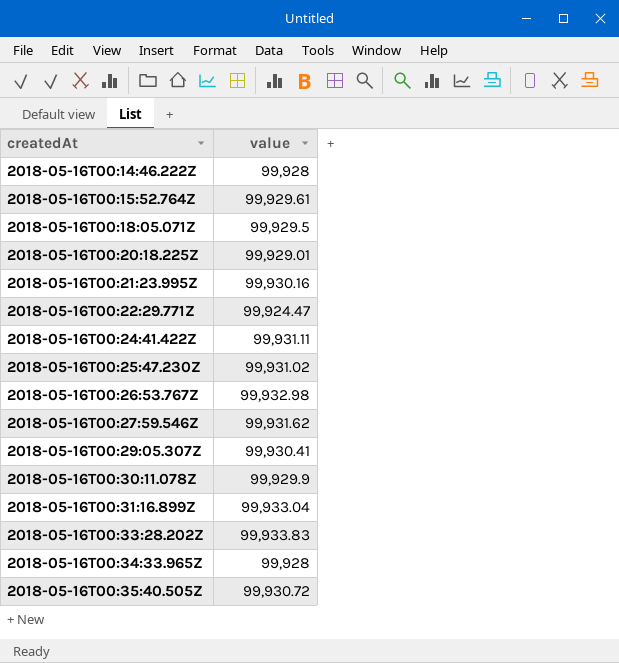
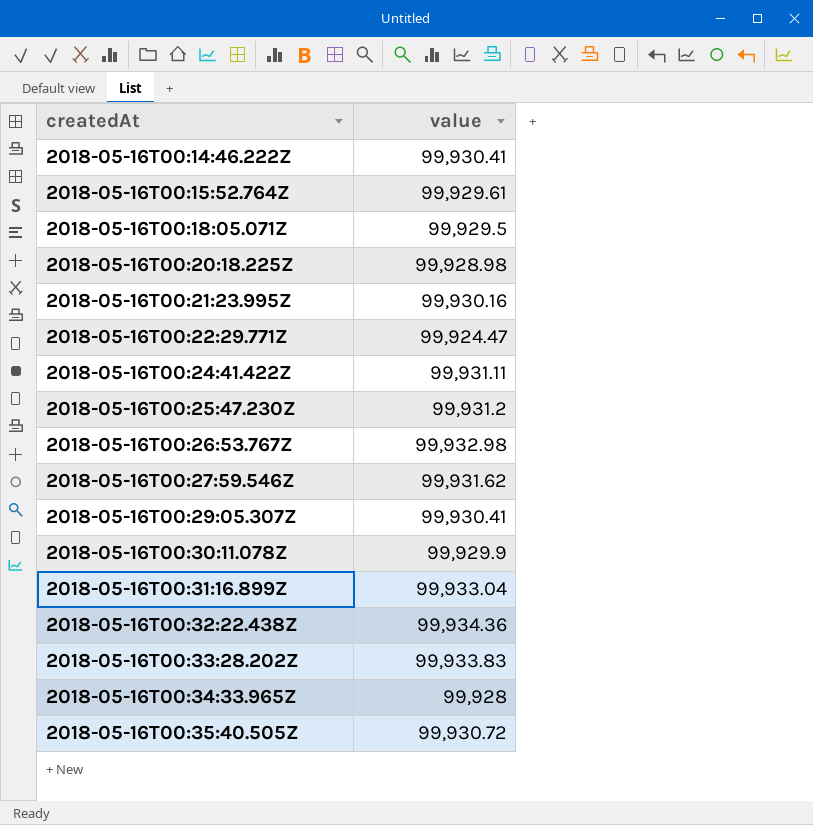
2018-05-16T00:14:46.222Z | value: 99,928 -> 99,930.41
2018-05-16T00:20:18.225Z | value: 99,929.01 -> 99,928.98
2018-05-16T00:25:47.230Z | value: 99,931.02 -> 99,931.2
row 2018-05-16T00:32:22.438Z: none -> 99,934.36

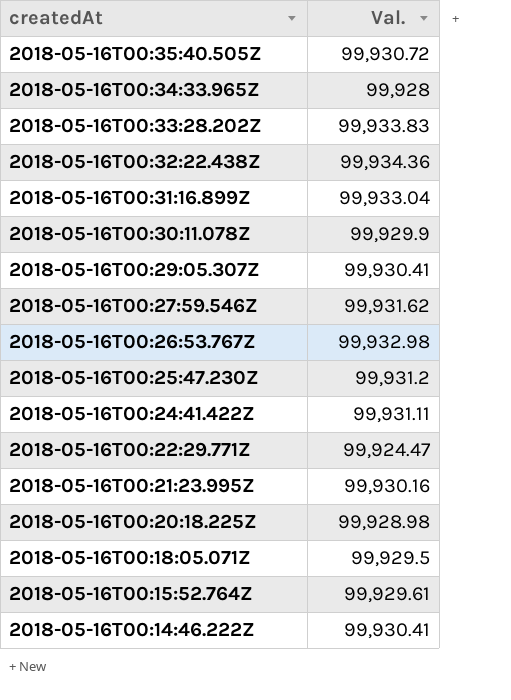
row order: createdAt ascending -> createdAt descending
column name: value -> Val.

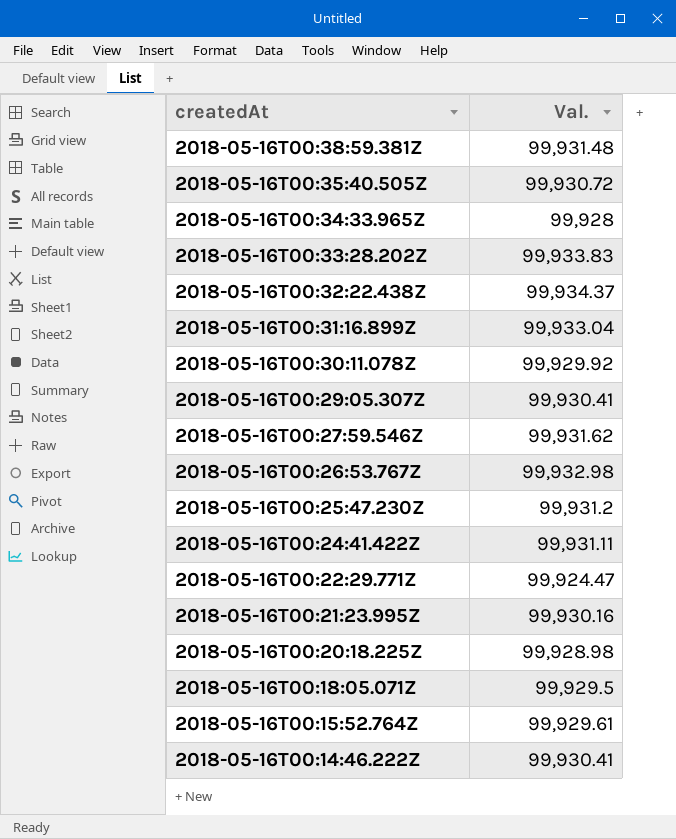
row 2018-05-16T00:38:59.381Z: none -> 99,931.48
2018-05-16T00:32:22.438Z | Val.: 99,934.36 -> 99,934.37
2018-05-16T00:30:11.078Z | Val.: 99,929.9 -> 99,929.92

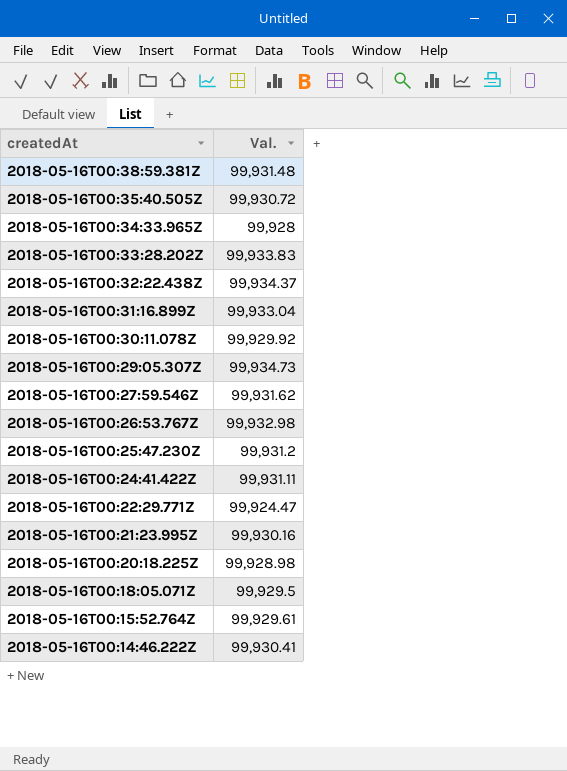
2018-05-16T00:29:05.307Z | Val.: 99,930.41 -> 99,934.73

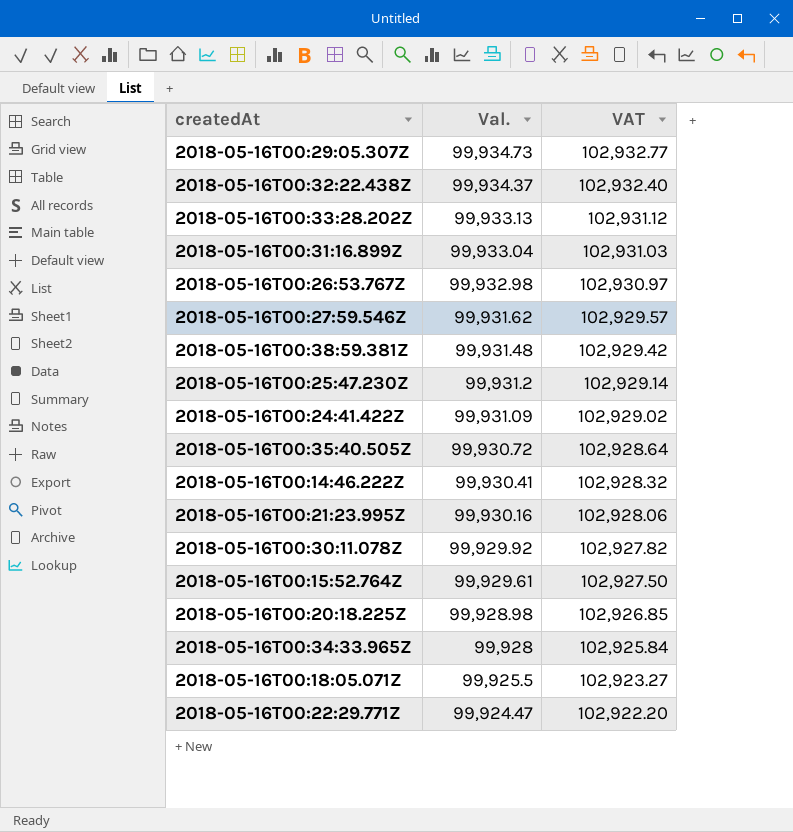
row order: createdAt descending -> Val. descending
column VAT | formula: none -> [Val.] * 1.03
2018-05-16T00:33:28.202Z | Val.: 99,933.83 -> 99,933.13
2018-05-16T00:24:41.422Z | Val.: 99,931.11 -> 99,931.09
2018-05-16T00:18:05.071Z | Val.: 99,929.5 -> 99,925.5

